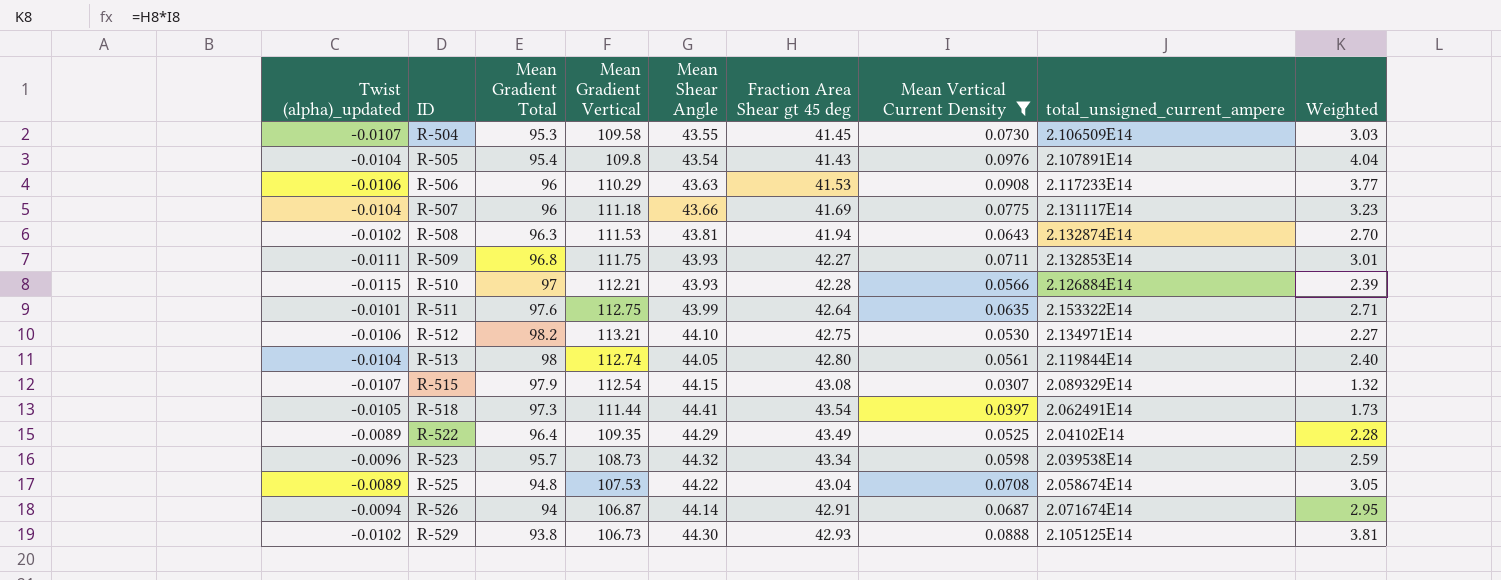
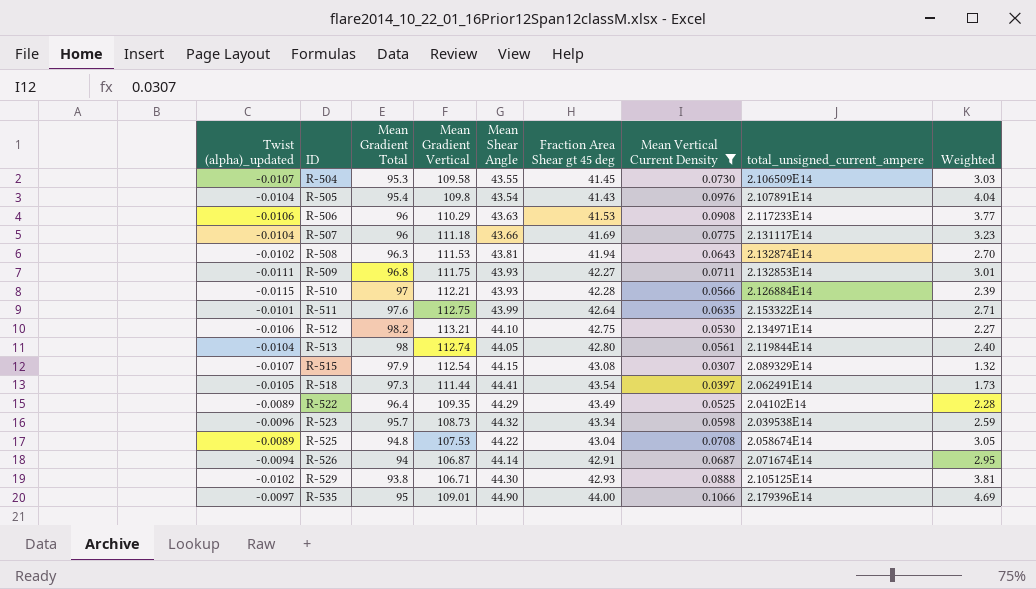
R-529 | Mean Gradient Vertical: 106.73 -> 106.71
row R-535: none -> -0.0097 | 95 | 109.01 | 44.90 | 44.00 | 0.1066 | 2.179396E14 | 4.69

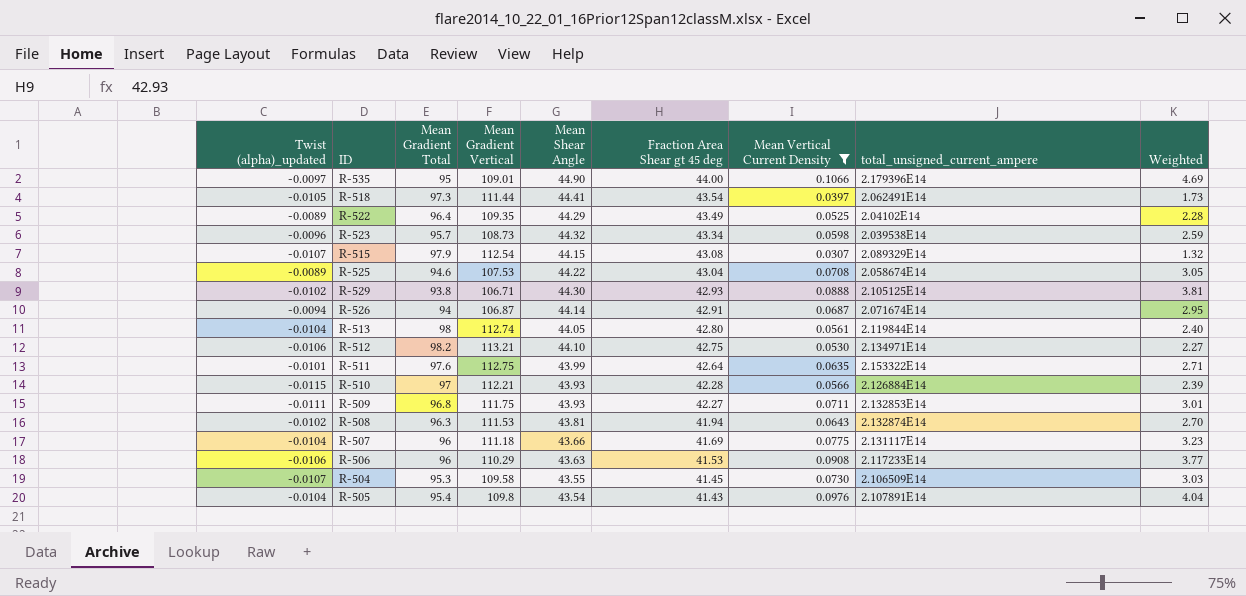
row order: ID ascending -> Fraction Area Shear gt 45 deg descending
R-525 | Mean Gradient Total: 94.8 -> 94.6

